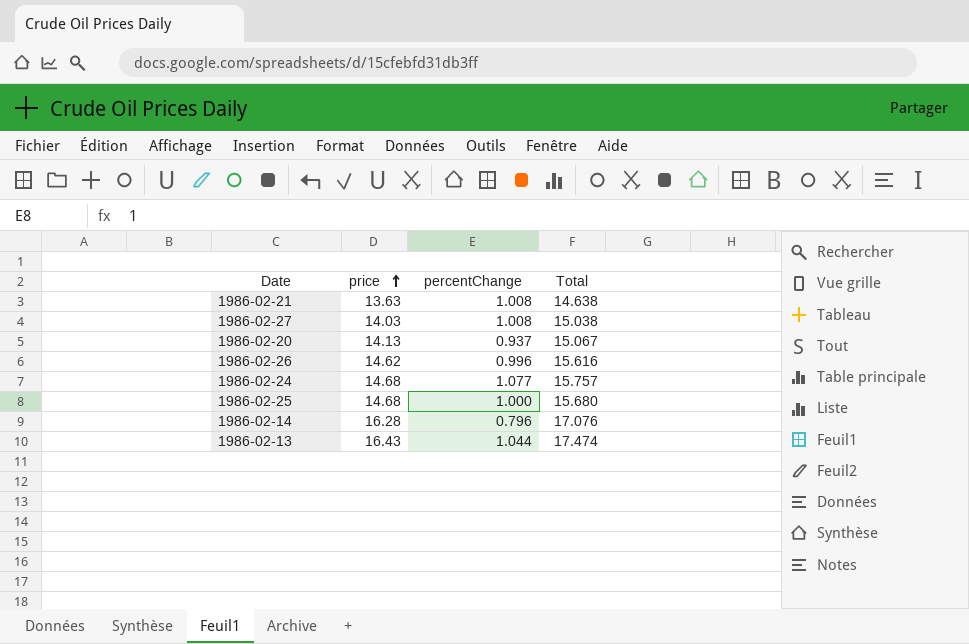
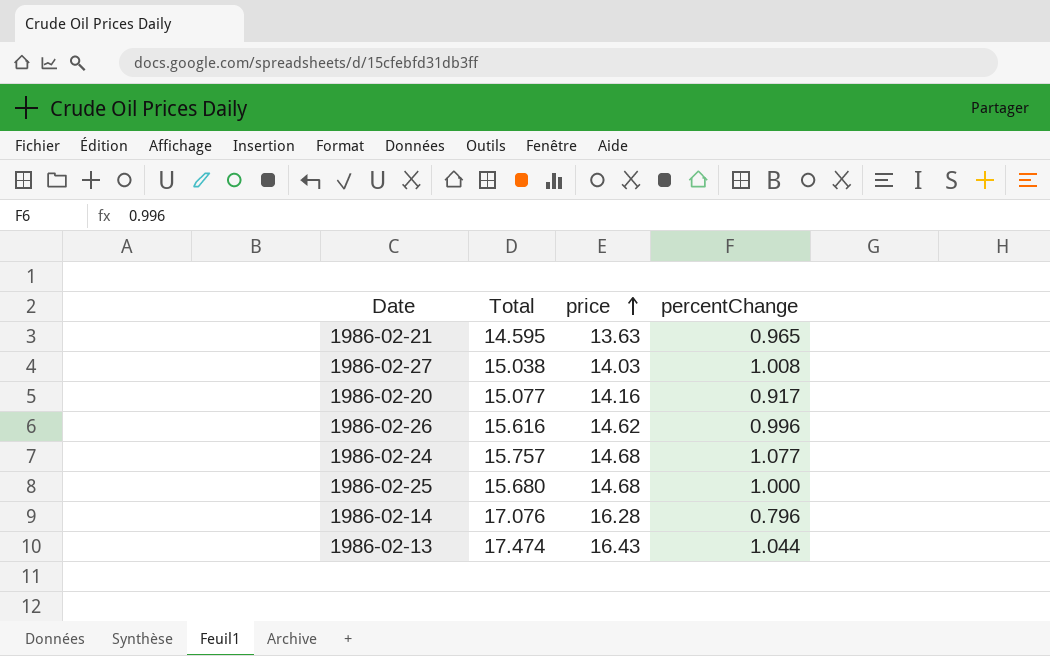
column Total | position: 4 -> 2
1986-02-21 | Total: 14.638 -> 14.595
1986-02-21 | percentChange: 1.008 -> 0.965
1986-02-20 | Total: 15.067 -> 15.077
1986-02-20 | price: 14.13 -> 14.16
1986-02-20 | percentChange: 0.937 -> 0.917

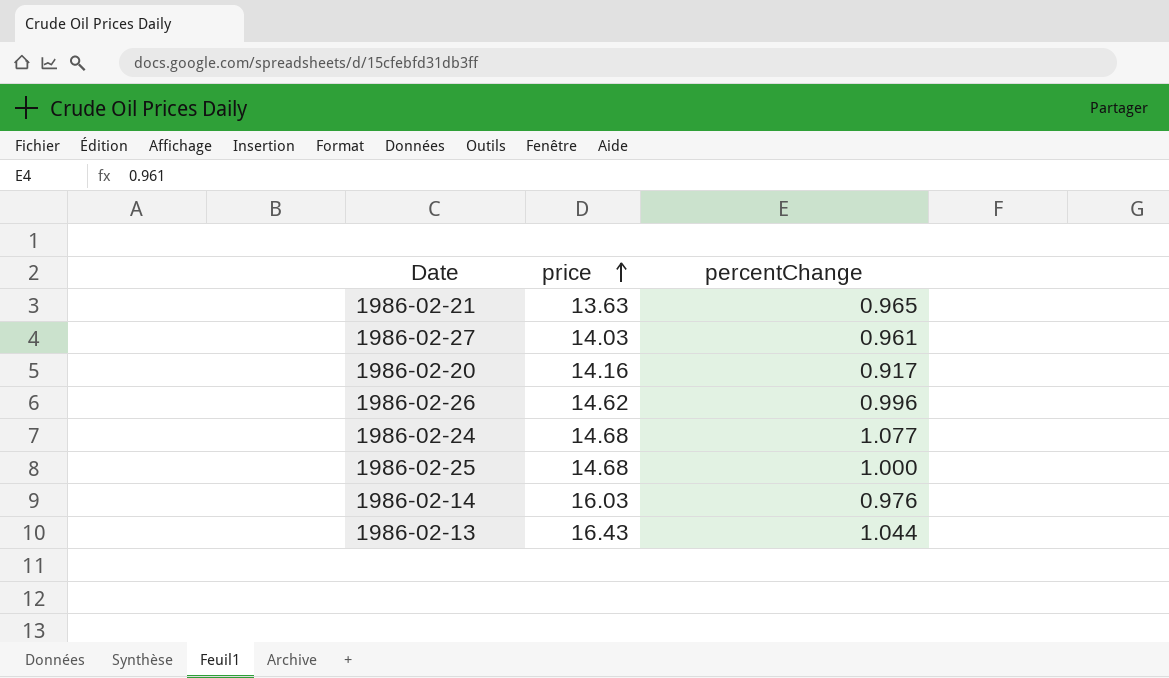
column Total | formula: [price] + [percentChange] -> none
1986-02-27 | percentChange: 1.008 -> 0.961
1986-02-14 | price: 16.28 -> 16.03
1986-02-14 | percentChange: 0.796 -> 0.976

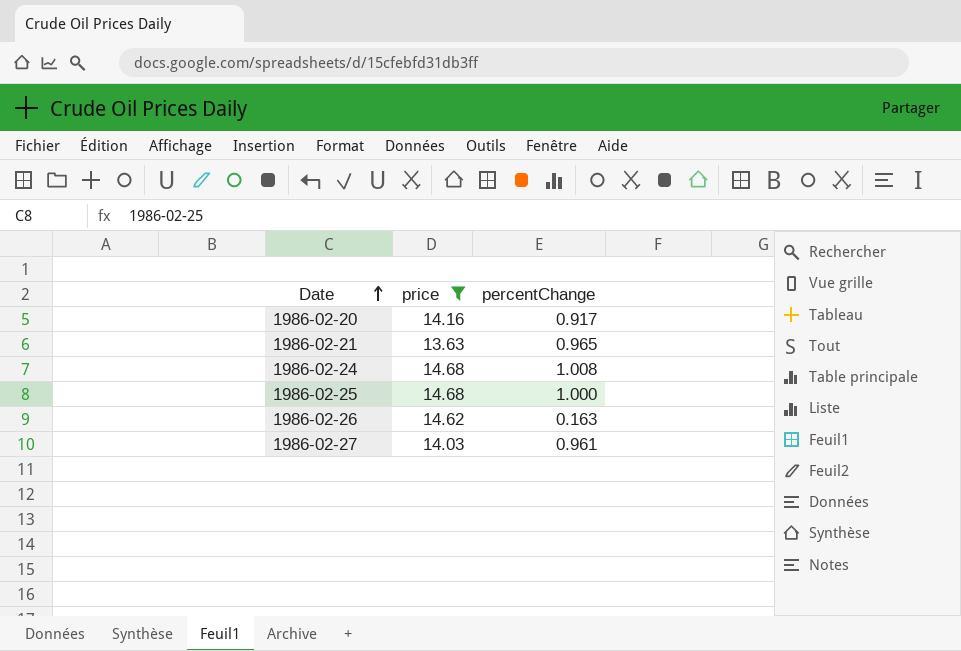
filter: none -> price <= 14.68
row order: price ascending -> Date ascending
1986-02-24 | percentChange: 1.077 -> 1.008
1986-02-26 | percentChange: 0.996 -> 0.163

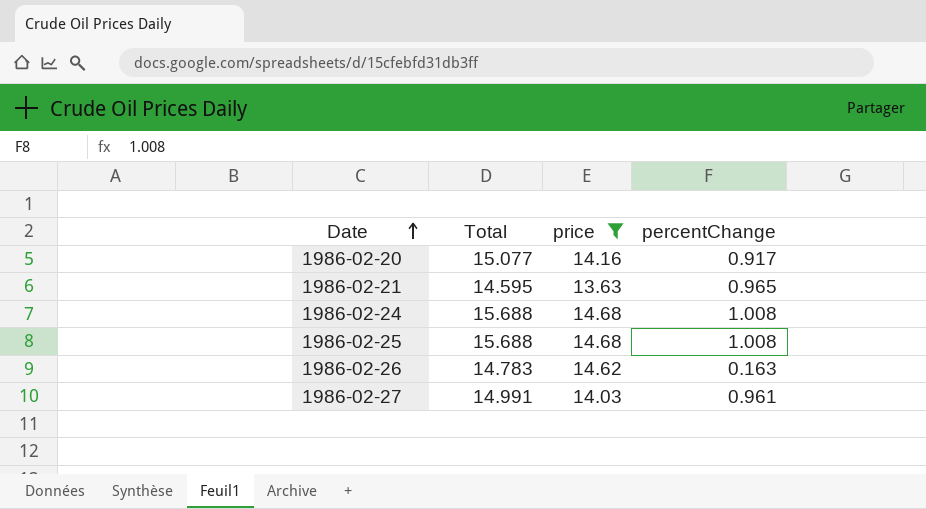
column Total | formula: none -> [price] + [percentChange]
1986-02-25 | percentChange: 1.000 -> 1.008

